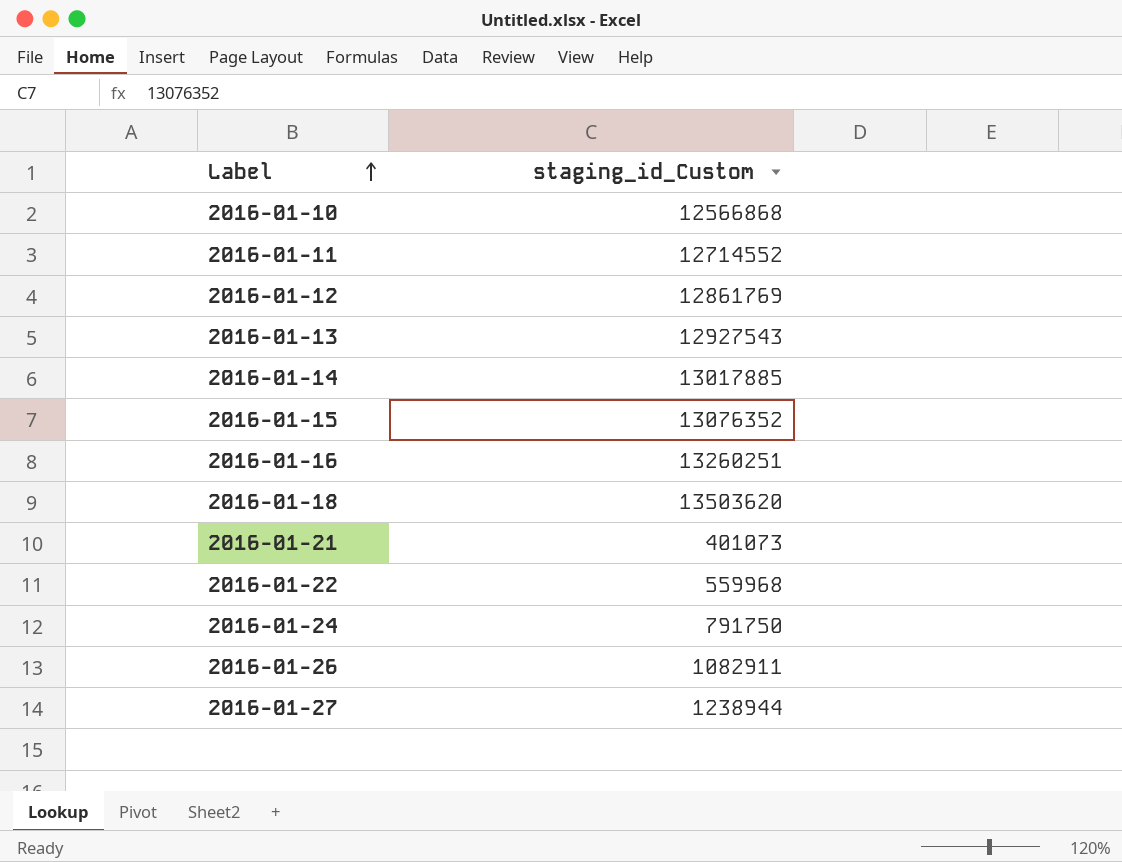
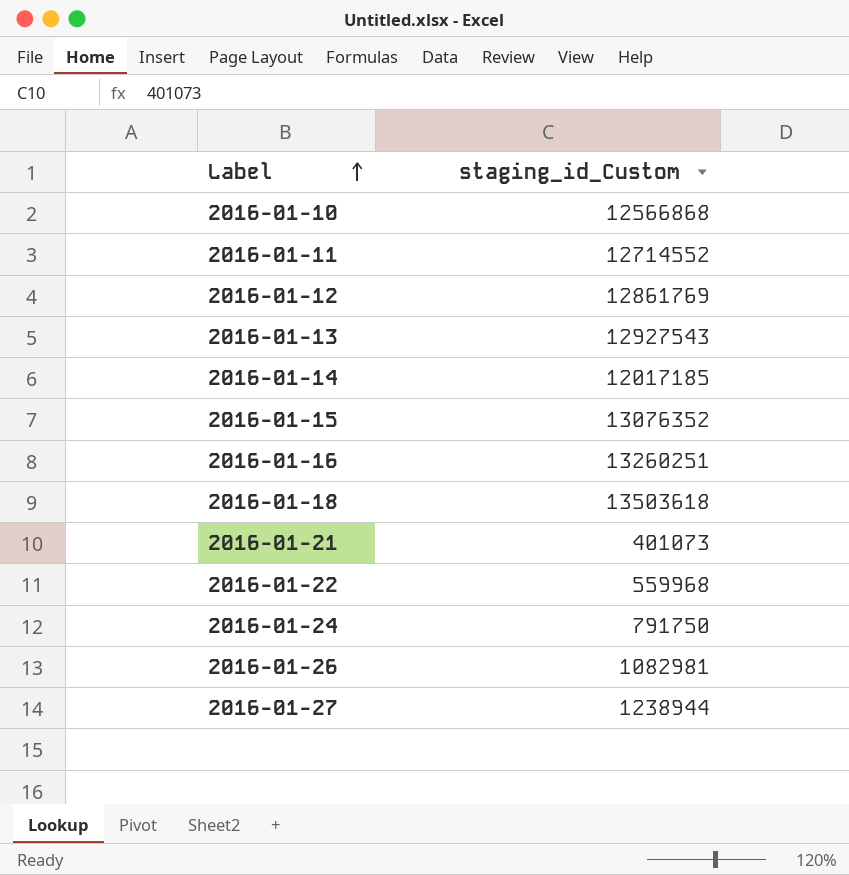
2016-01-14 | staging_id_Custom: 13017885 -> 12017185
2016-01-18 | staging_id_Custom: 13503620 -> 13503618
2016-01-26 | staging_id_Custom: 1082911 -> 1082981

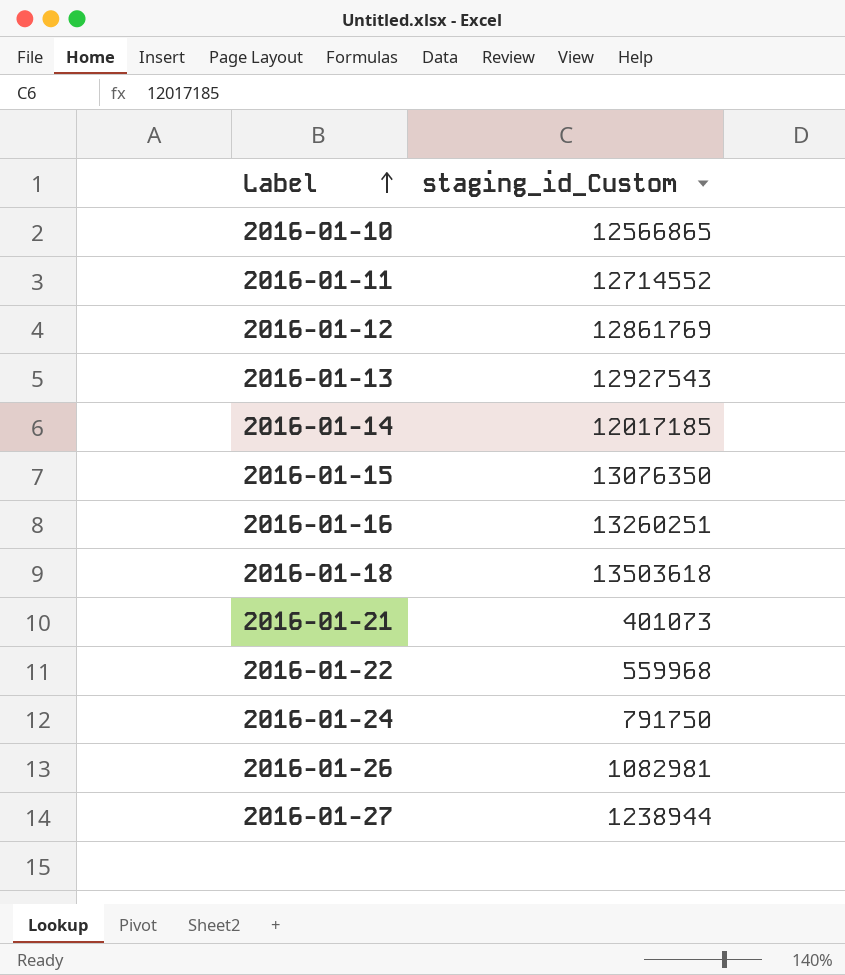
2016-01-10 | staging_id_Custom: 12566868 -> 12566865
2016-01-15 | staging_id_Custom: 13076352 -> 13076350

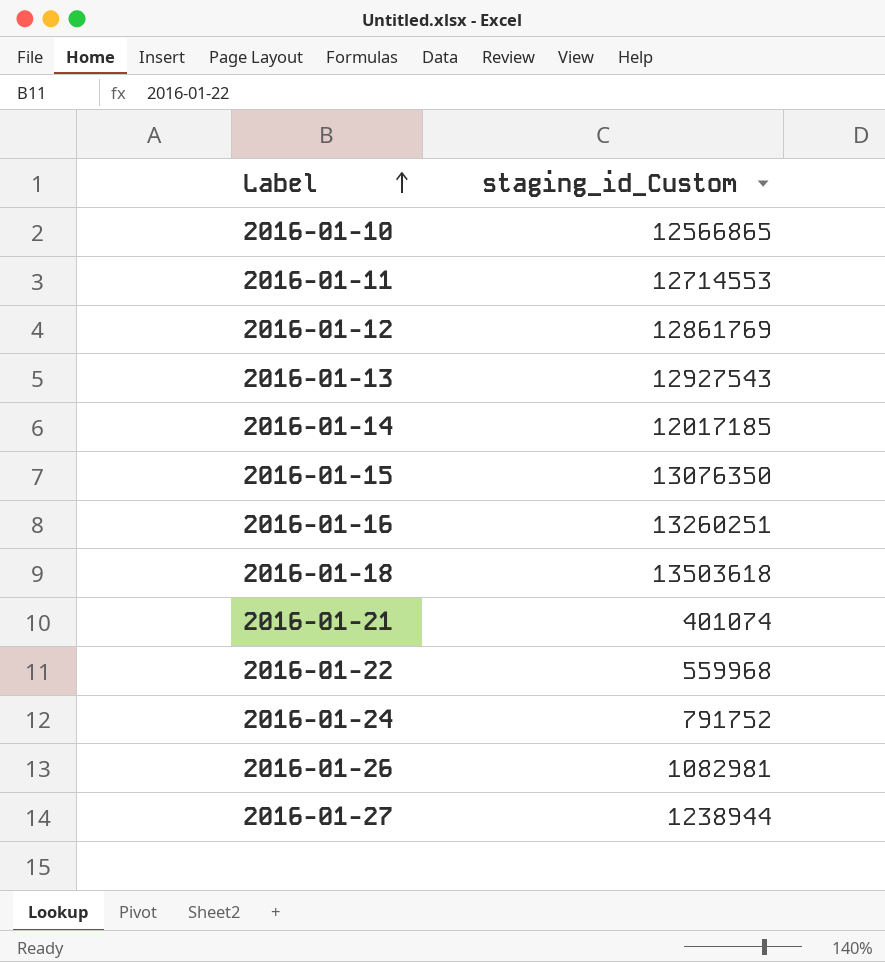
2016-01-11 | staging_id_Custom: 12714552 -> 12714553
2016-01-21 | staging_id_Custom: 401073 -> 401074
2016-01-24 | staging_id_Custom: 791750 -> 791752

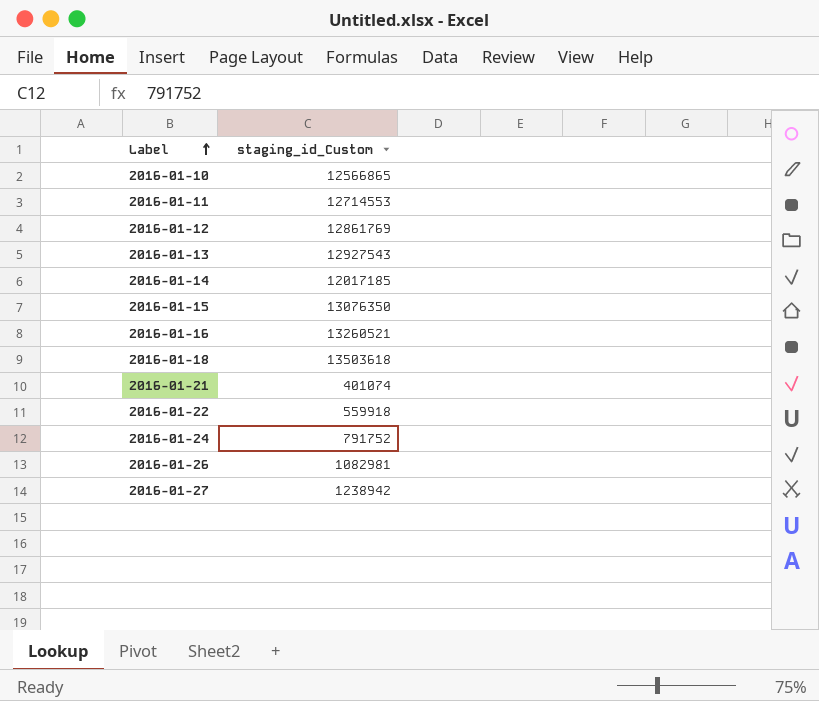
2016-01-16 | staging_id_Custom: 13260251 -> 13260521
2016-01-22 | staging_id_Custom: 559968 -> 559918
2016-01-27 | staging_id_Custom: 1238944 -> 1238942

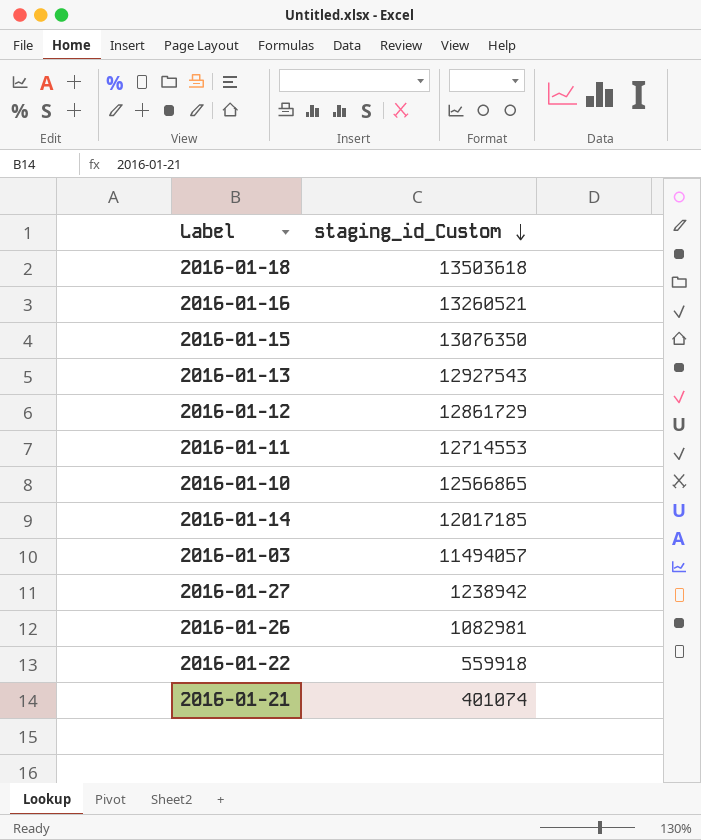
row order: Label ascending -> staging_id_Custom descending
row 2016-01-24: 791752 -> none
2016-01-12 | staging_id_Custom: 12861769 -> 12861729
row 2016-01-03: none -> 11494057

